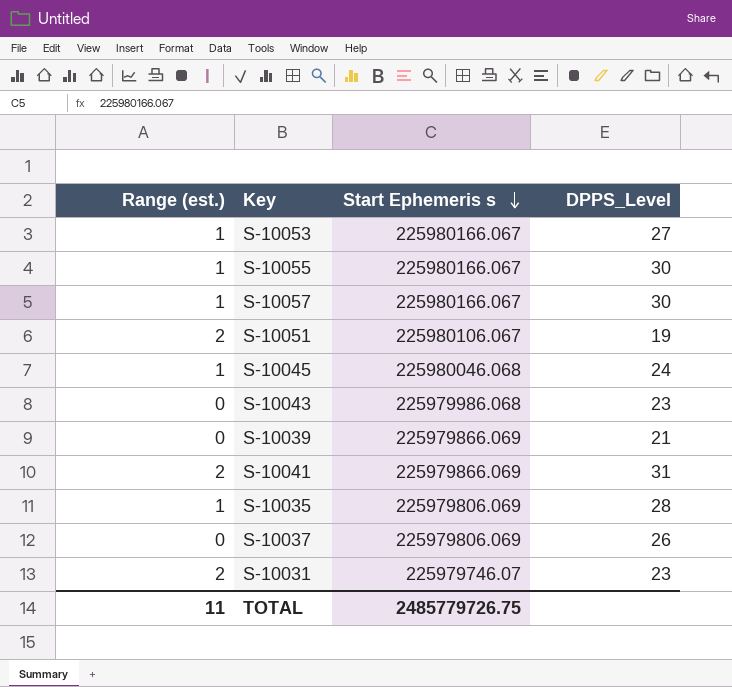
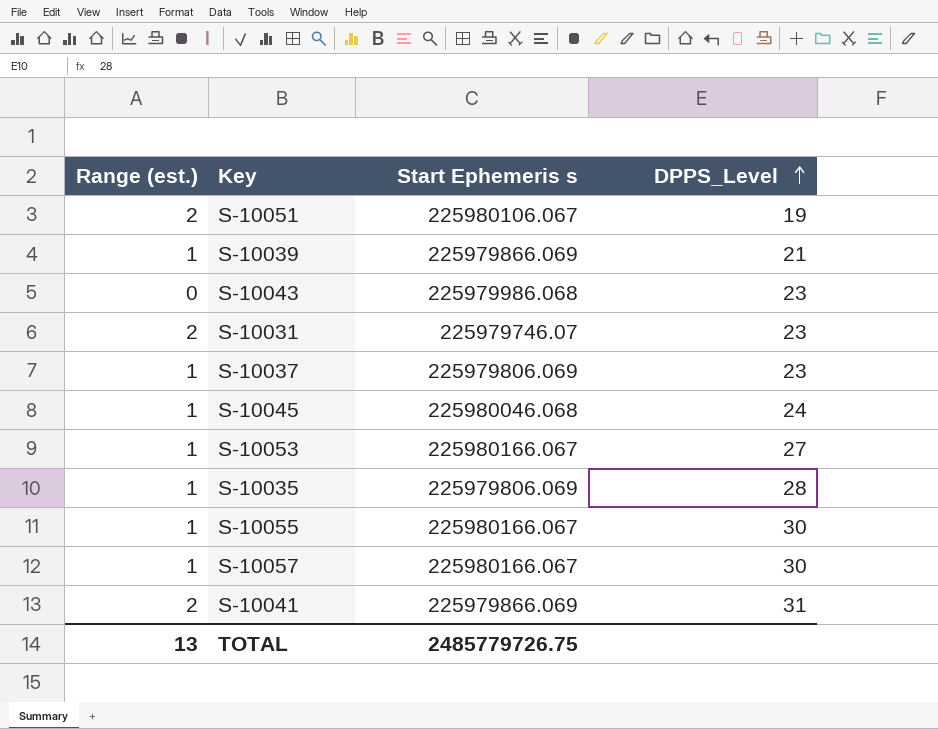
row order: Start Ephemeris s descending -> DPPS_Level ascending
S-10039 | Range (est.): 0 -> 1
S-10037 | Range (est.): 0 -> 1
S-10037 | DPPS_Level: 26 -> 23
TOTAL | Range (est.): 11 -> 13

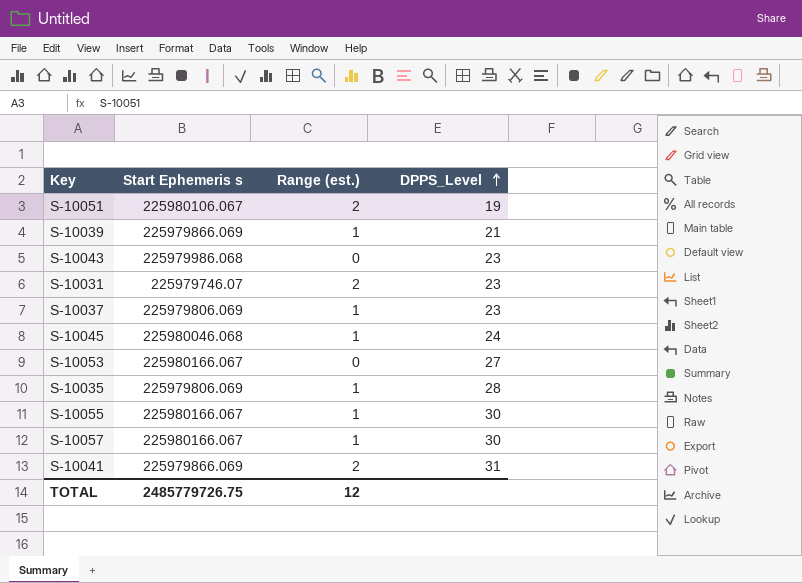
column Range (est.) | position: 1 -> 3
S-10053 | Range (est.): 1 -> 0
TOTAL | Range (est.): 13 -> 12

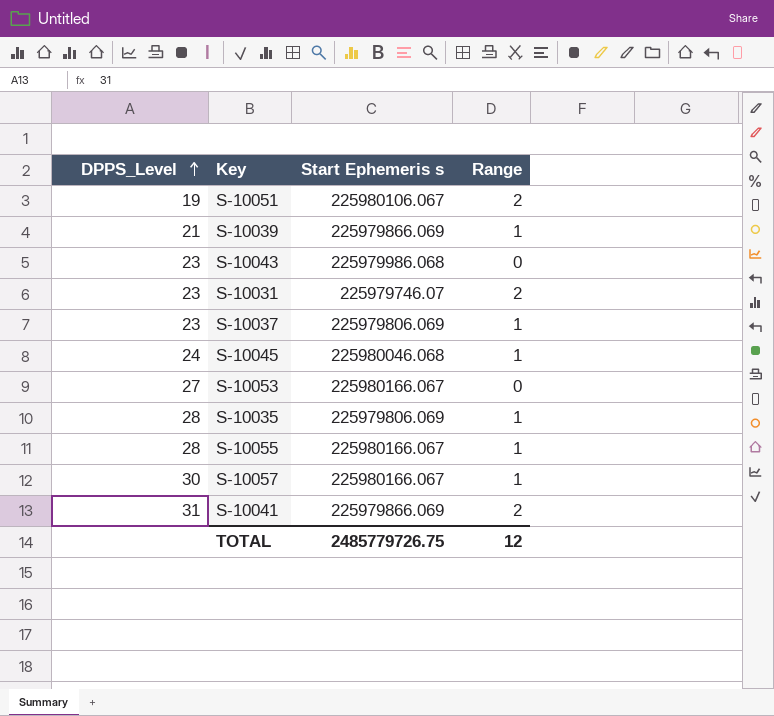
column DPPS_Level | position: 4 -> 1
column name: Range (est.) -> Range
S-10055 | DPPS_Level: 30 -> 28

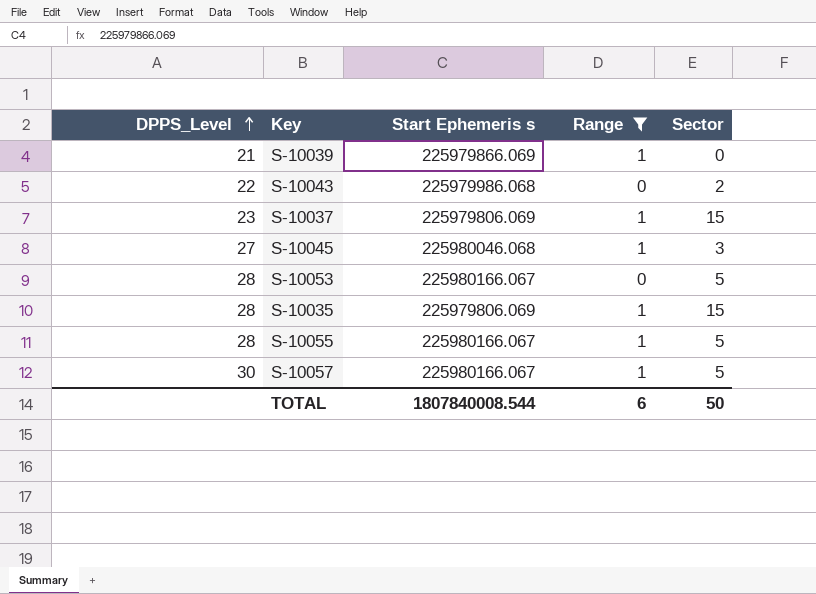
filter: none -> Range != 2
column Sector | position: none -> 5
S-10043 | DPPS_Level: 23 -> 22
S-10045 | DPPS_Level: 24 -> 27
S-10053 | DPPS_Level: 27 -> 28
TOTAL | Start Ephemeris s: 2485779726.75 -> 1807840008.544
TOTAL | Range: 12 -> 6

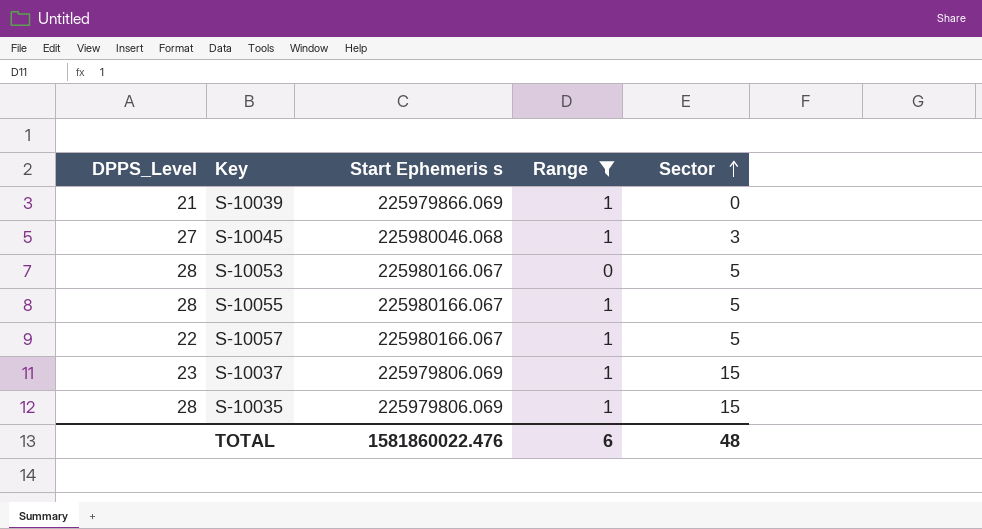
row order: DPPS_Level ascending -> Sector ascending
row S-10043: 22 | 225979986.068 | 0 | 2 -> none
S-10057 | DPPS_Level: 30 -> 22
TOTAL | Start Ephemeris s: 1807840008.544 -> 1581860022.476
TOTAL | Sector: 50 -> 48

